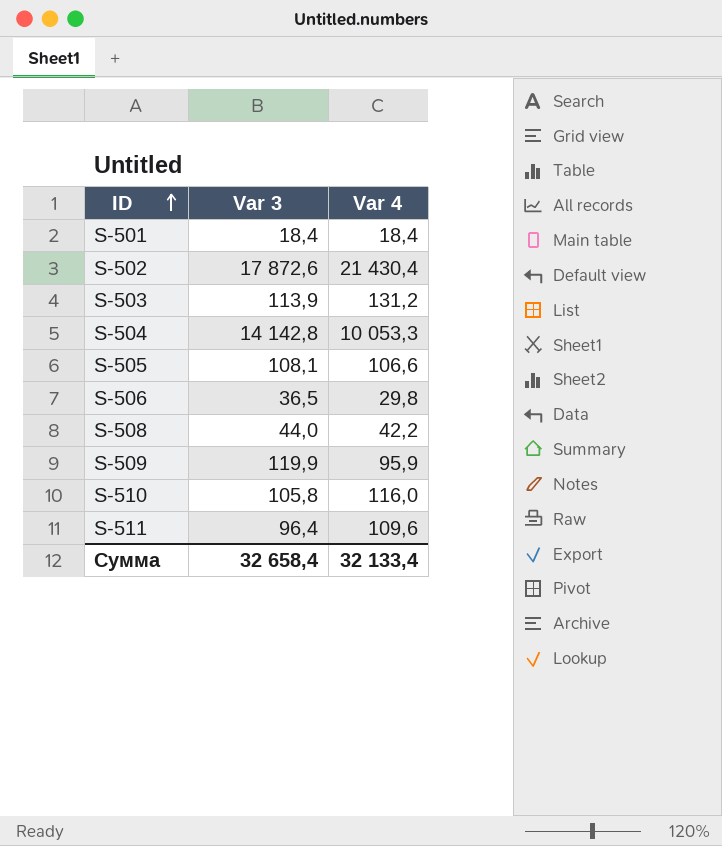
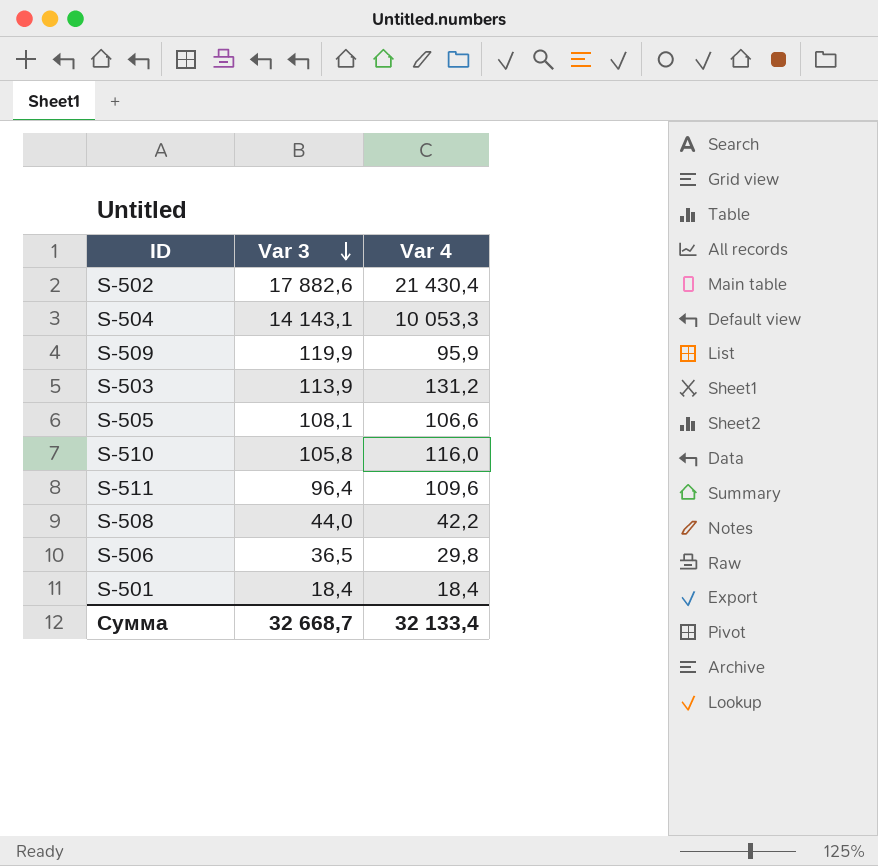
row order: ID ascending -> Var 3 descending
S-502 | Var 3: 17 872,6 -> 17 882,6
S-504 | Var 3: 14 142,8 -> 14 143,1
Сумма | Var 3: 32 658,4 -> 32 668,7

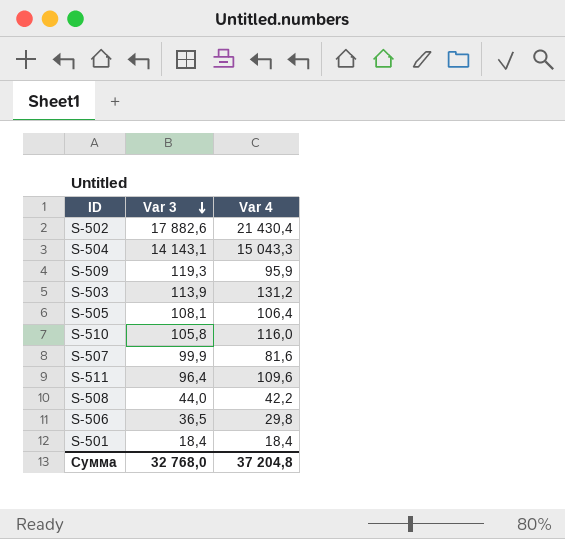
S-504 | Var 4: 10 053,3 -> 15 043,3
S-509 | Var 3: 119,9 -> 119,3
S-505 | Var 4: 106,6 -> 106,4
row S-507: none -> 99,9 | 81,6
Сумма | Var 3: 32 668,7 -> 32 768,0
Сумма | Var 4: 32 133,4 -> 37 204,8

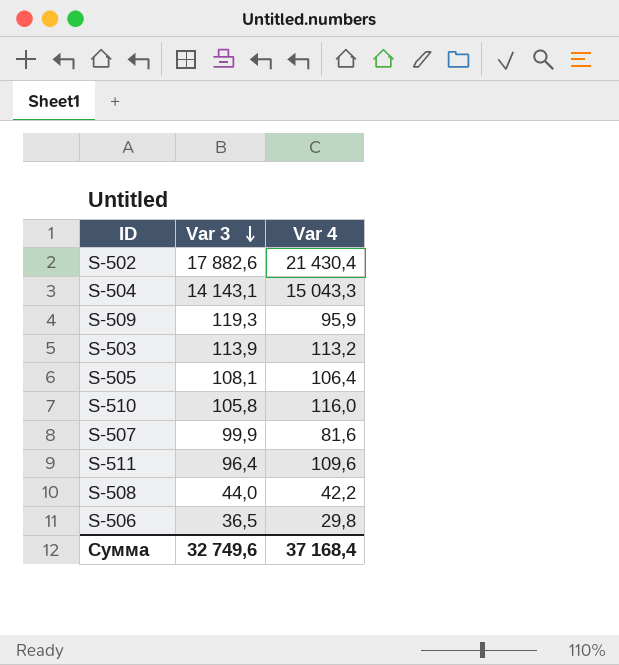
row S-501: 18,4 | 18,4 -> none
S-503 | Var 4: 131,2 -> 113,2
Сумма | Var 3: 32 768,0 -> 32 749,6
Сумма | Var 4: 37 204,8 -> 37 168,4

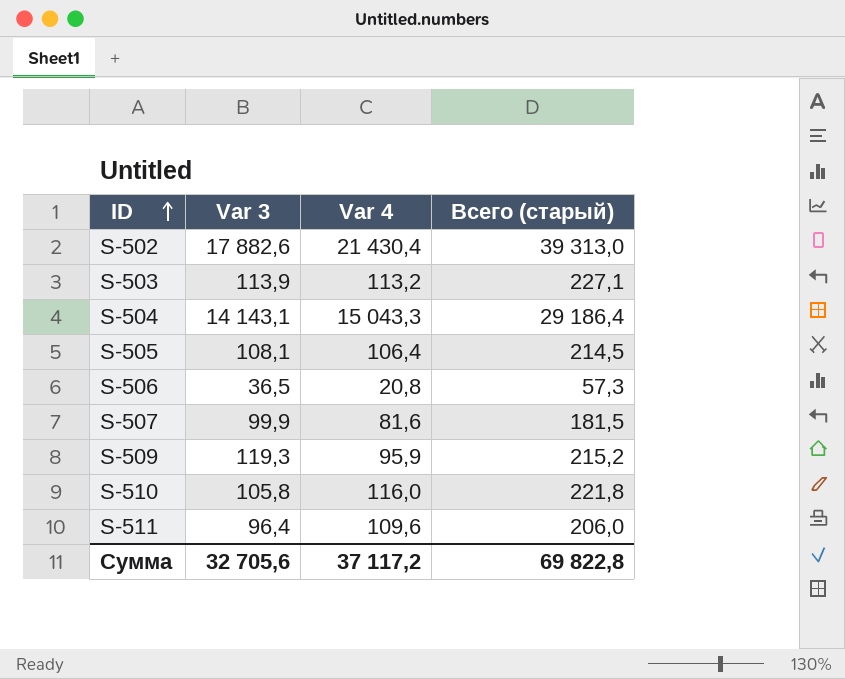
row order: Var 3 descending -> ID ascending
column Всего (старый) | formula: none -> [Var 3] + [Var 4]
row S-508: 44,0 | 42,2 -> none
S-506 | Var 4: 29,8 -> 20,8
Сумма | Var 3: 32 749,6 -> 32 705,6
Сумма | Var 4: 37 168,4 -> 37 117,2

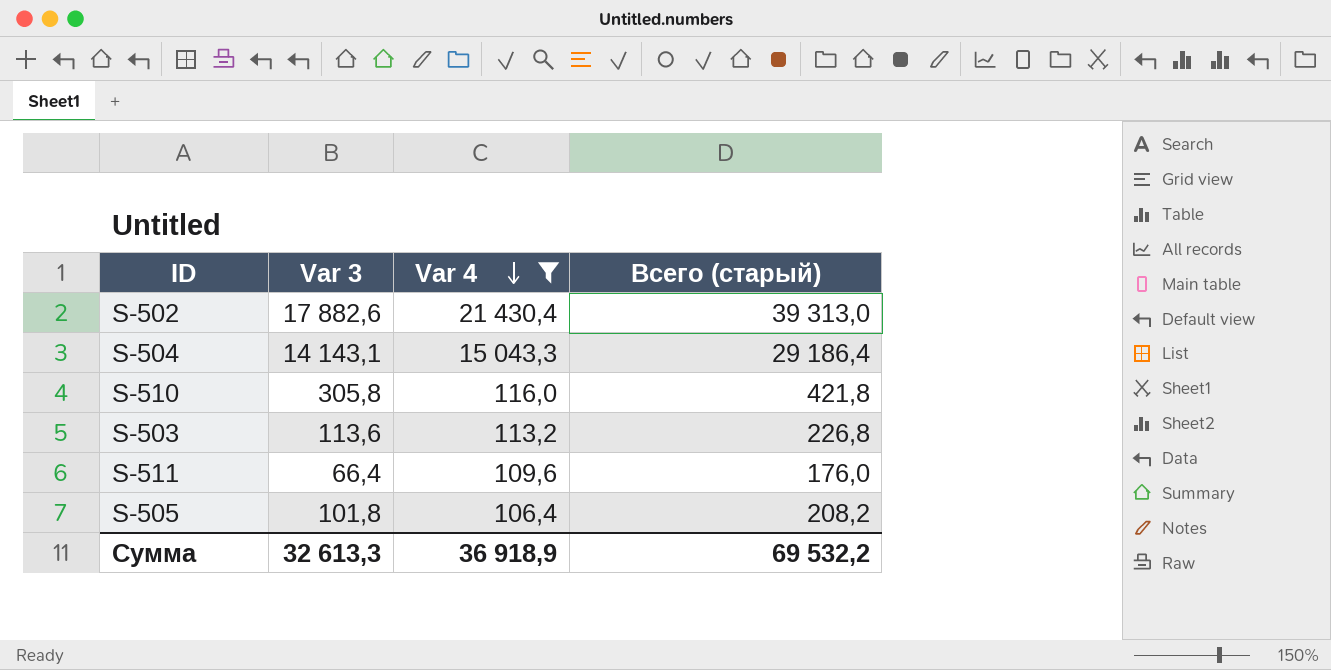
filter: none -> Var 4 >= 106,4
row order: ID ascending -> Var 4 descending
S-510 | Var 3: 105,8 -> 305,8
S-510 | Всего (старый): 221,8 -> 421,8
S-503 | Var 3: 113,9 -> 113,6
S-503 | Всего (старый): 227,1 -> 226,8
S-511 | Var 3: 96,4 -> 66,4
S-511 | Всего (старый): 206,0 -> 176,0
S-505 | Var 3: 108,1 -> 101,8
S-505 | Всего (старый): 214,5 -> 208,2
Сумма | Var 3: 32 705,6 -> 32 613,3
Сумма | Var 4: 37 117,2 -> 36 918,9
Сумма | Всего (старый): 69 822,8 -> 69 532,2

